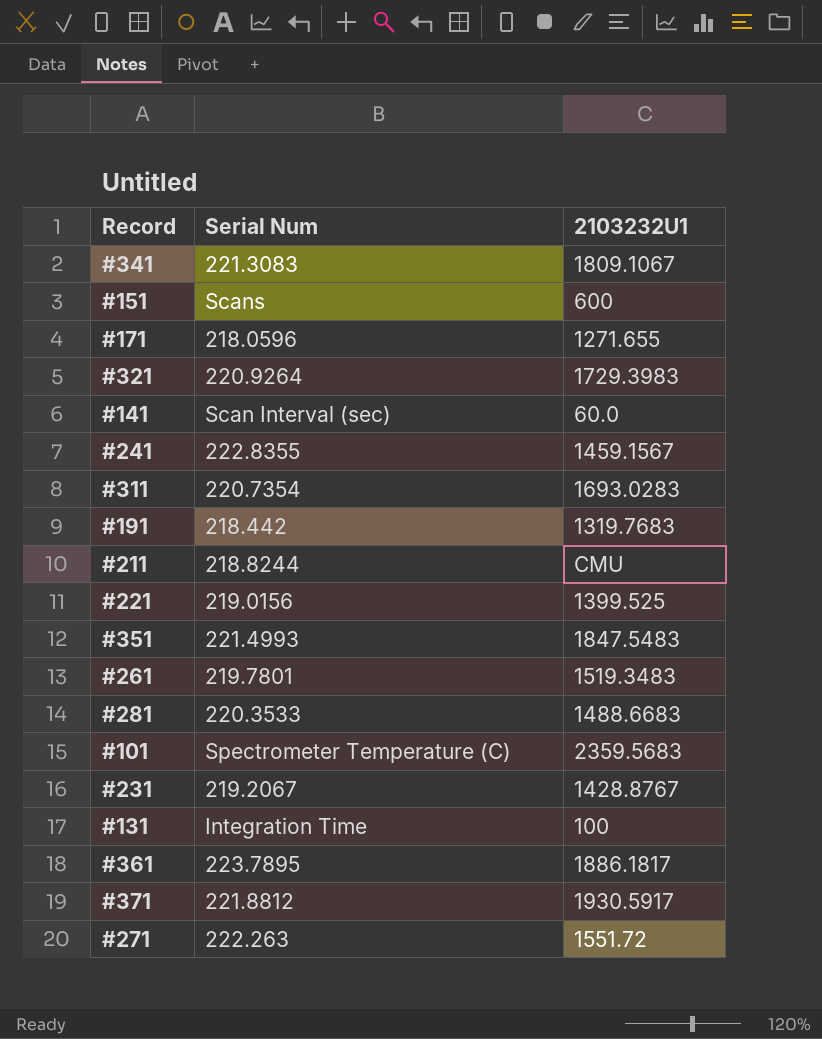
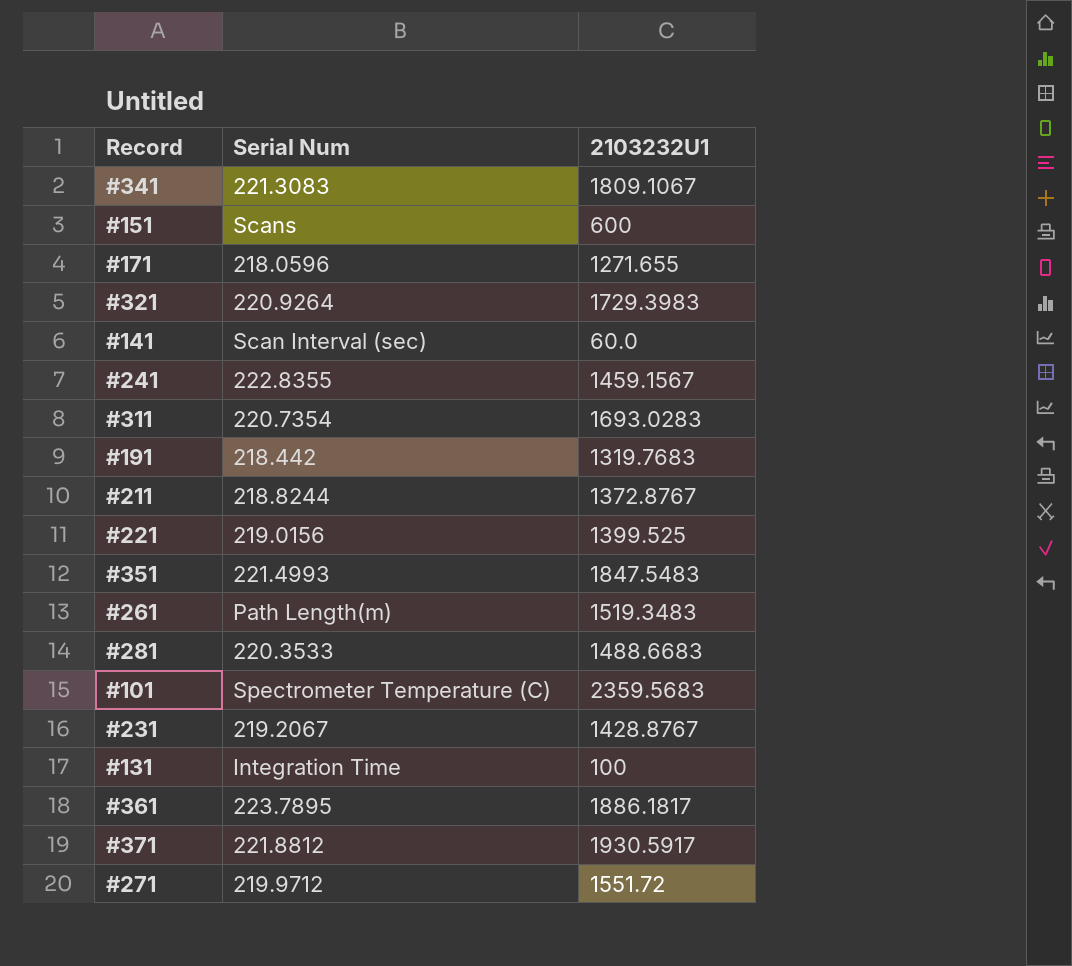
#211 | 2103232U1: CMU -> 1372.8767
#261 | Serial Num: 219.7801 -> Path Length(m)
#271 | Serial Num: 222.263 -> 219.9712

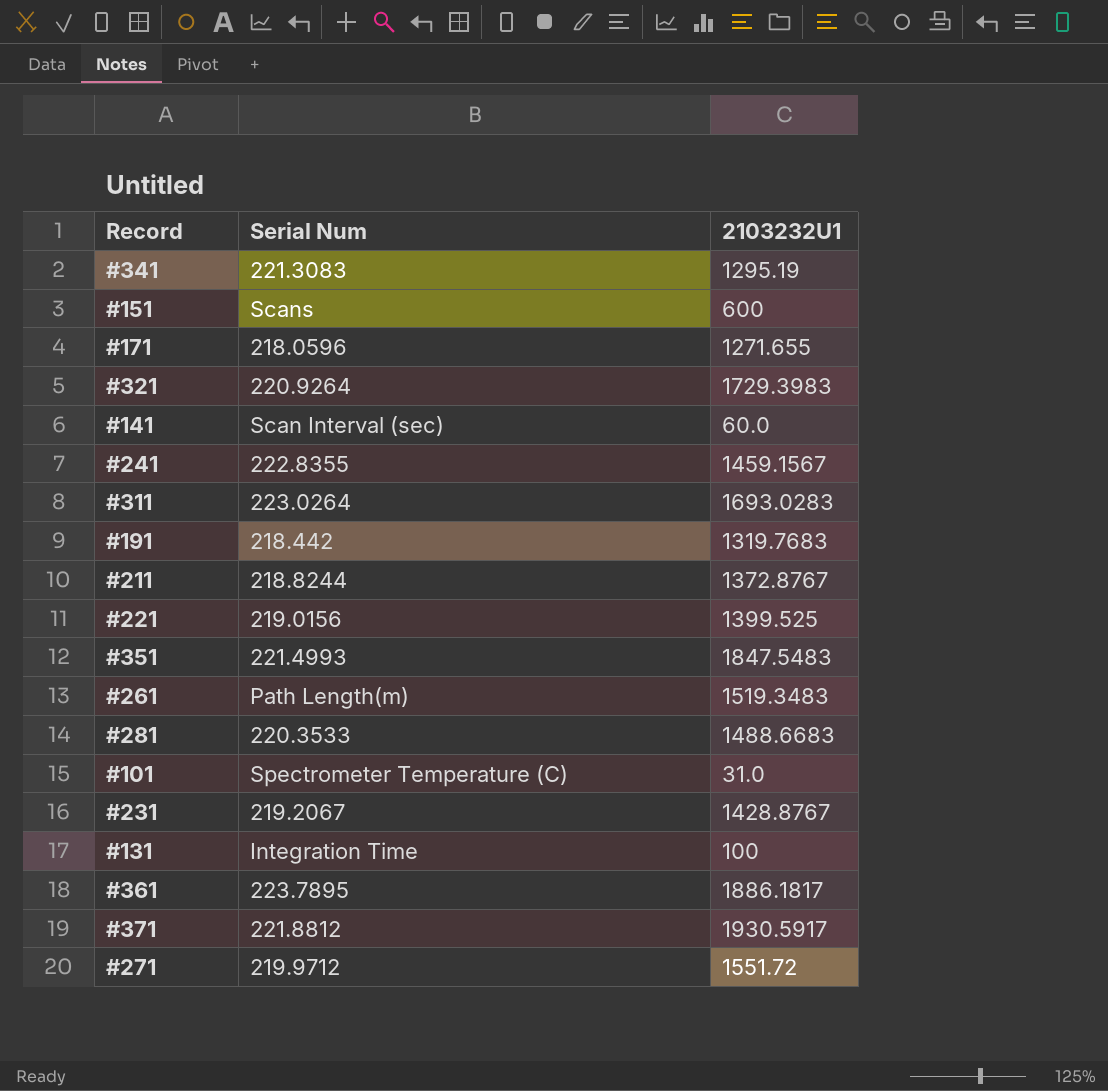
#341 | 2103232U1: 1809.1067 -> 1295.19
#311 | Serial Num: 220.7354 -> 223.0264
#101 | 2103232U1: 2359.5683 -> 31.0

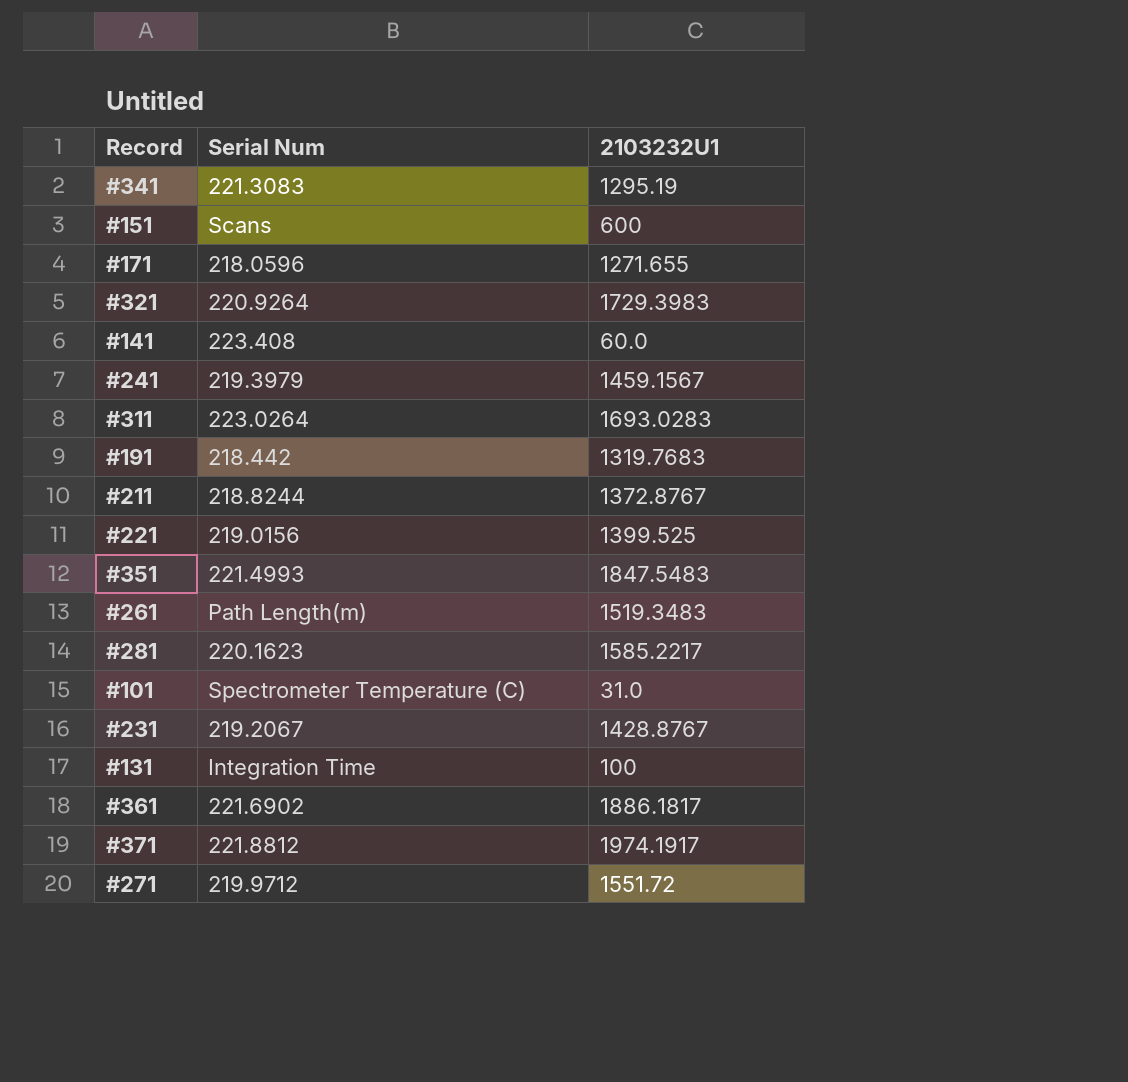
#141 | Serial Num: Scan Interval (sec) -> 223.408
#241 | Serial Num: 222.8355 -> 219.3979
#281 | Serial Num: 220.3533 -> 220.1623
#281 | 2103232U1: 1488.6683 -> 1585.2217
#361 | Serial Num: 223.7895 -> 221.6902
#371 | 2103232U1: 1930.5917 -> 1974.1917

